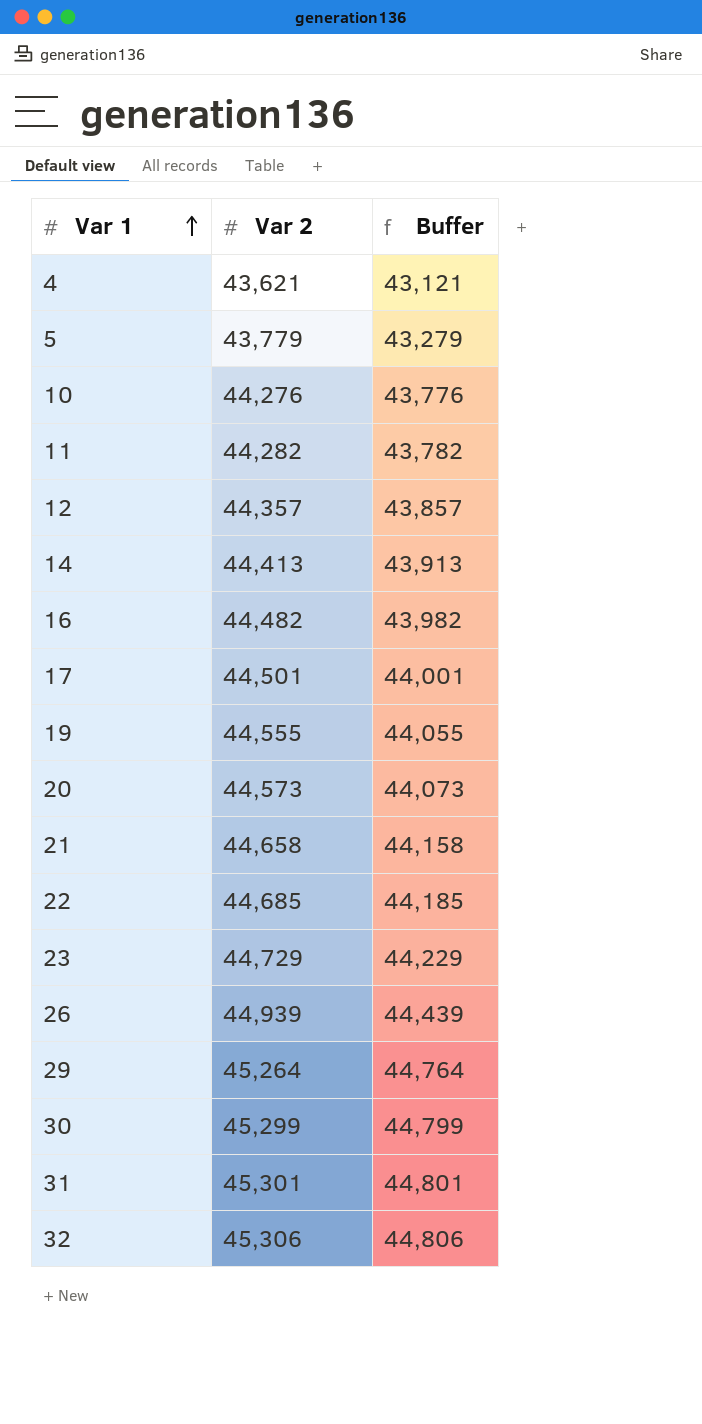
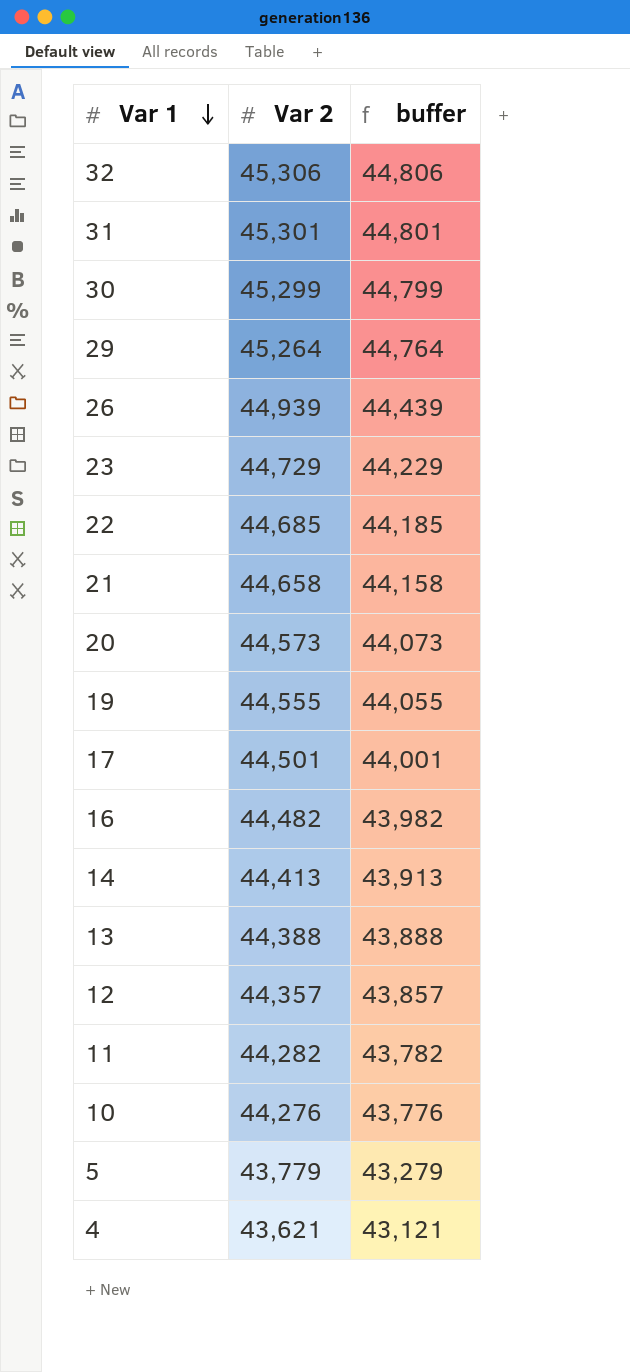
row order: Var 1 ascending -> Var 1 descending
column name: Buffer -> buffer
row 13: none -> 44,388 | 43,888

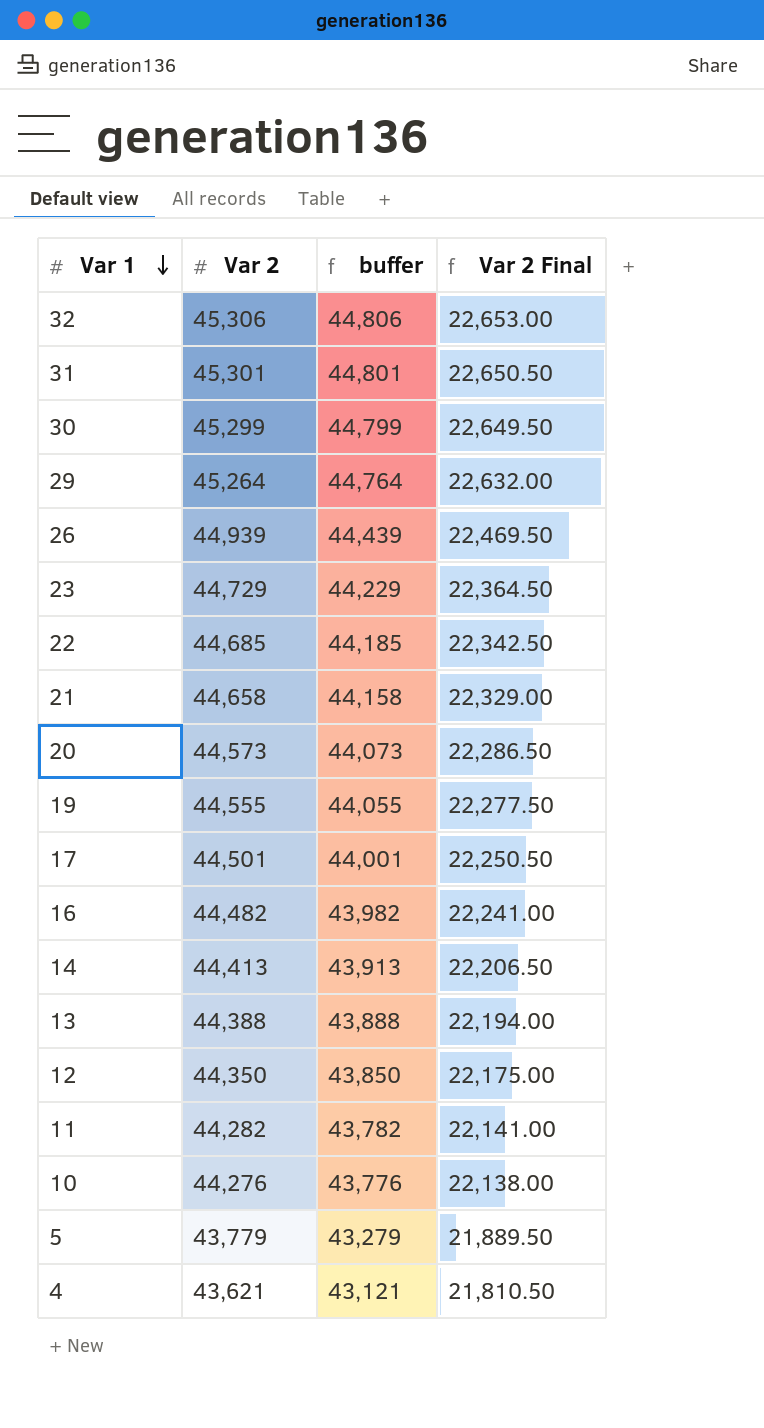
column Var 2 Final | formula: none -> [Var 2] * 0.5
12 | Var 2: 44,357 -> 44,350
12 | buffer: 43,857 -> 43,850

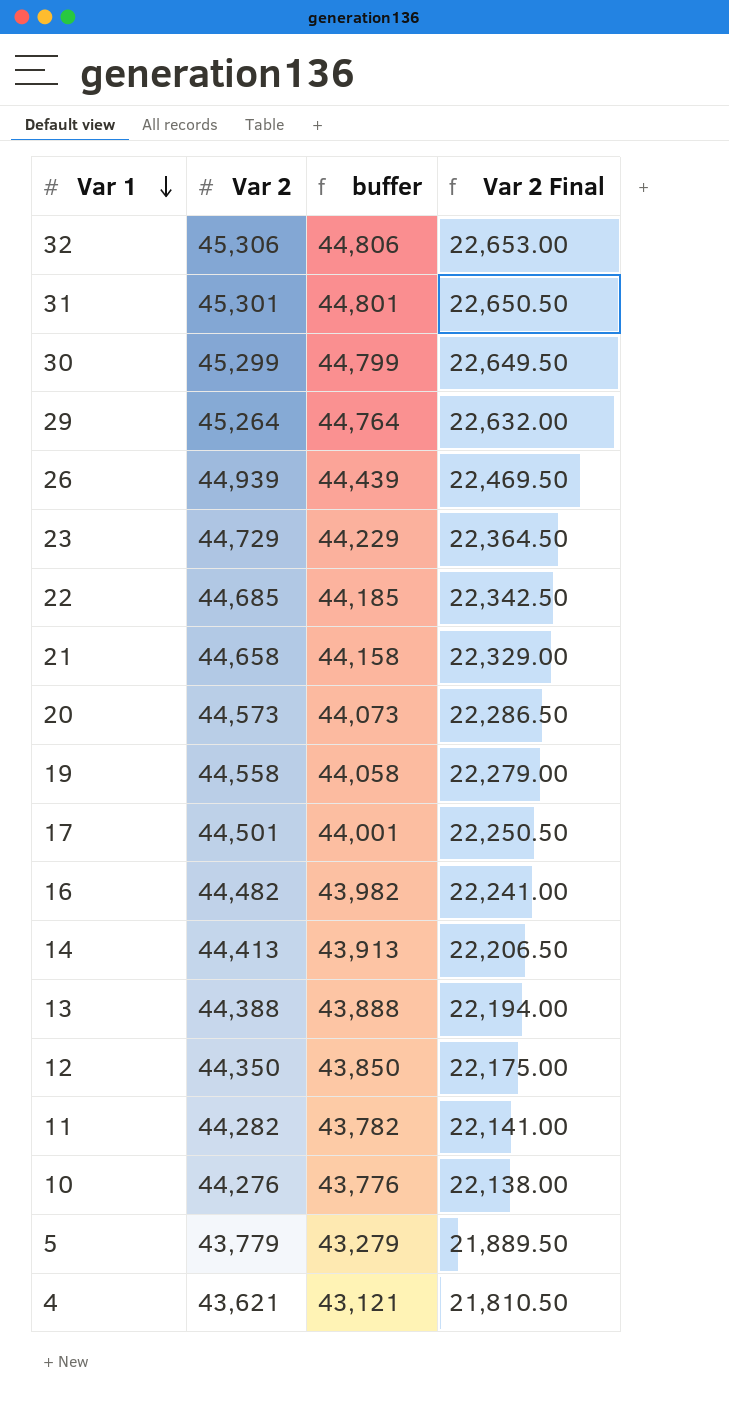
19 | Var 2: 44,555 -> 44,558
19 | buffer: 44,055 -> 44,058
19 | Var 2 Final: 22,277.50 -> 22,279.00

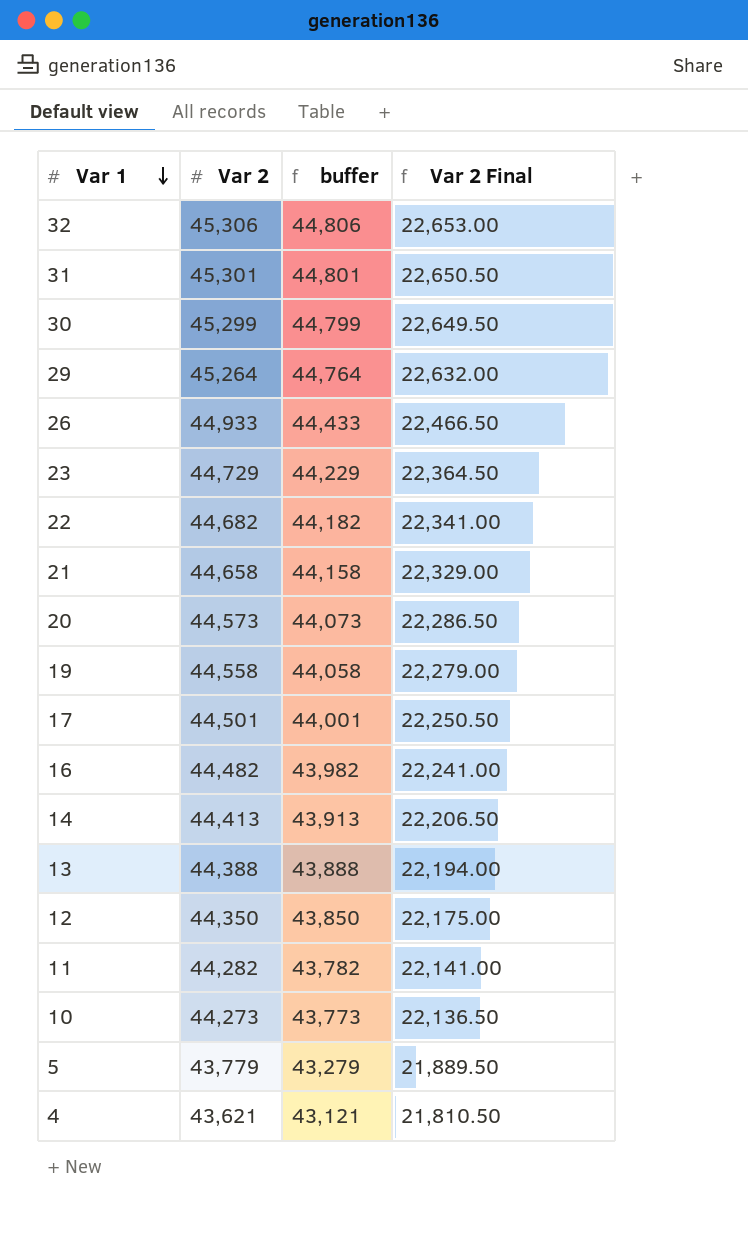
26 | Var 2: 44,939 -> 44,933
26 | buffer: 44,439 -> 44,433
26 | Var 2 Final: 22,469.50 -> 22,466.50
22 | Var 2: 44,685 -> 44,682
22 | buffer: 44,185 -> 44,182
22 | Var 2 Final: 22,342.50 -> 22,341.00
10 | Var 2: 44,276 -> 44,273
10 | buffer: 43,776 -> 43,773
10 | Var 2 Final: 22,138.00 -> 22,136.50

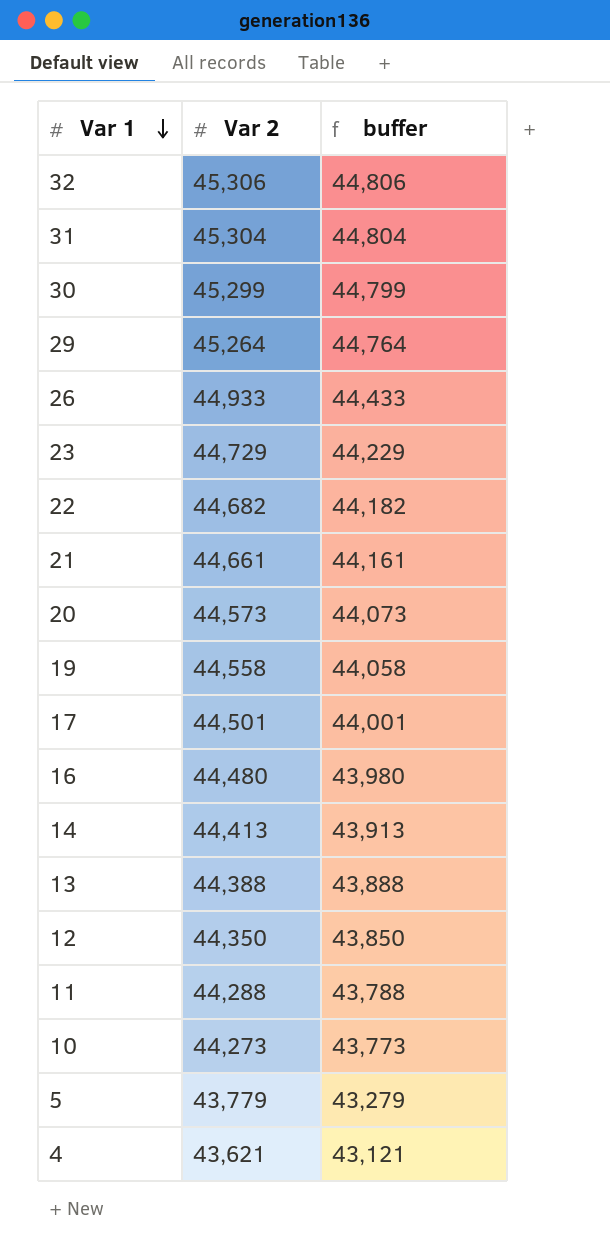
column Var 2 Final | formula: [Var 2] * 0.5 -> none
31 | Var 2: 45,301 -> 45,304
31 | buffer: 44,801 -> 44,804
21 | Var 2: 44,658 -> 44,661
21 | buffer: 44,158 -> 44,161
16 | Var 2: 44,482 -> 44,480
16 | buffer: 43,982 -> 43,980
11 | Var 2: 44,282 -> 44,288
11 | buffer: 43,782 -> 43,788

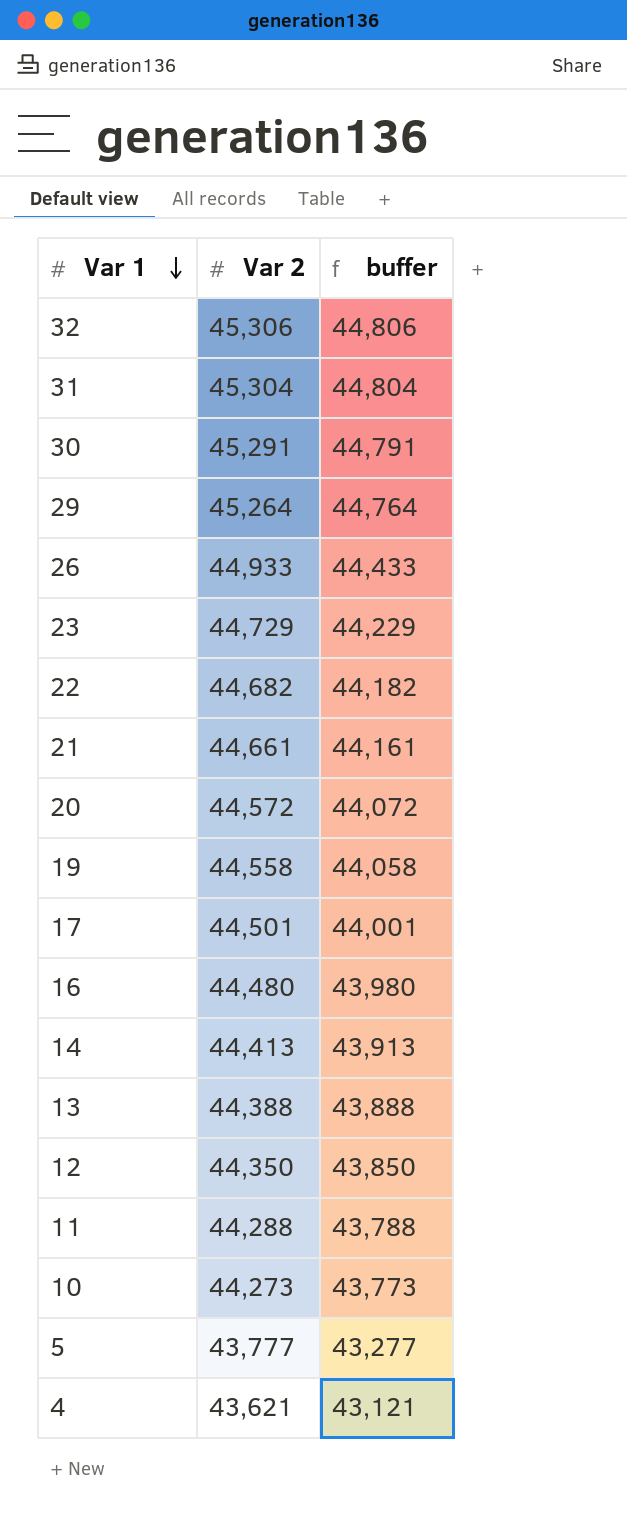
30 | Var 2: 45,299 -> 45,291
30 | buffer: 44,799 -> 44,791
20 | Var 2: 44,573 -> 44,572
20 | buffer: 44,073 -> 44,072
5 | Var 2: 43,779 -> 43,777
5 | buffer: 43,279 -> 43,277

